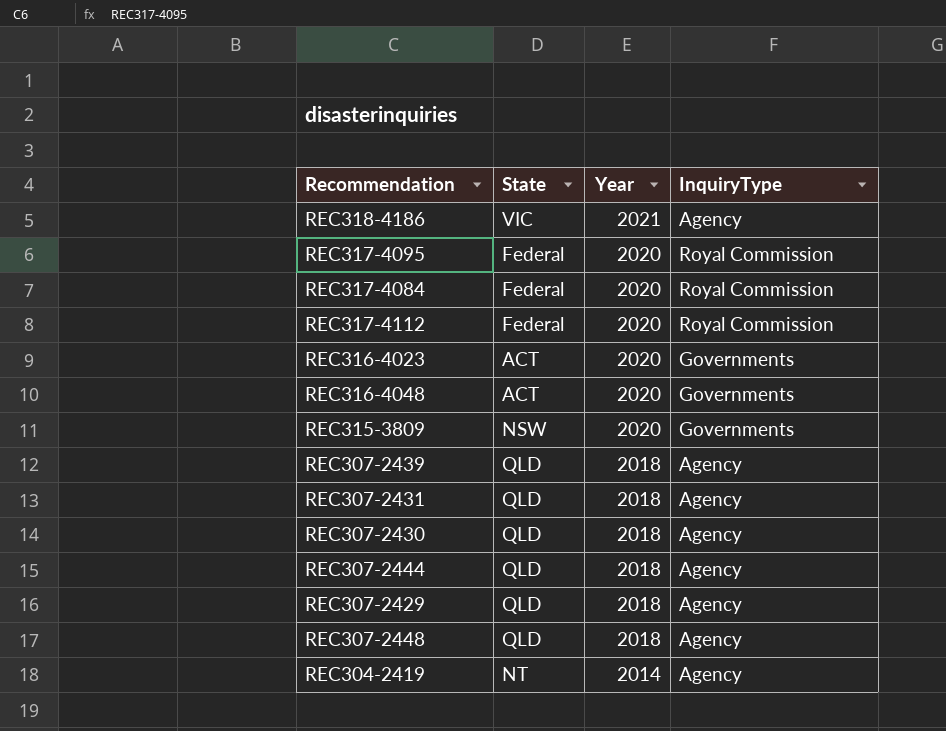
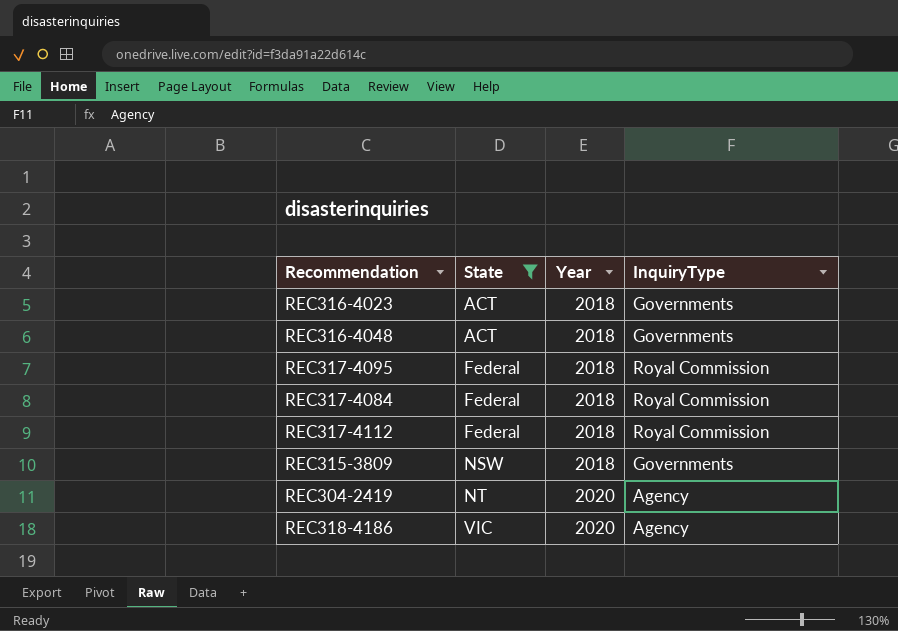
filter: none -> State != QLD
row order: Year descending -> State ascending
REC316-4023 | Year: 2020 -> 2018
REC316-4048 | Year: 2020 -> 2018
REC317-4095 | Year: 2020 -> 2018
REC317-4084 | Year: 2020 -> 2018
REC317-4112 | Year: 2020 -> 2018
REC315-3809 | Year: 2020 -> 2018
REC304-2419 | Year: 2014 -> 2020
REC318-4186 | Year: 2021 -> 2020

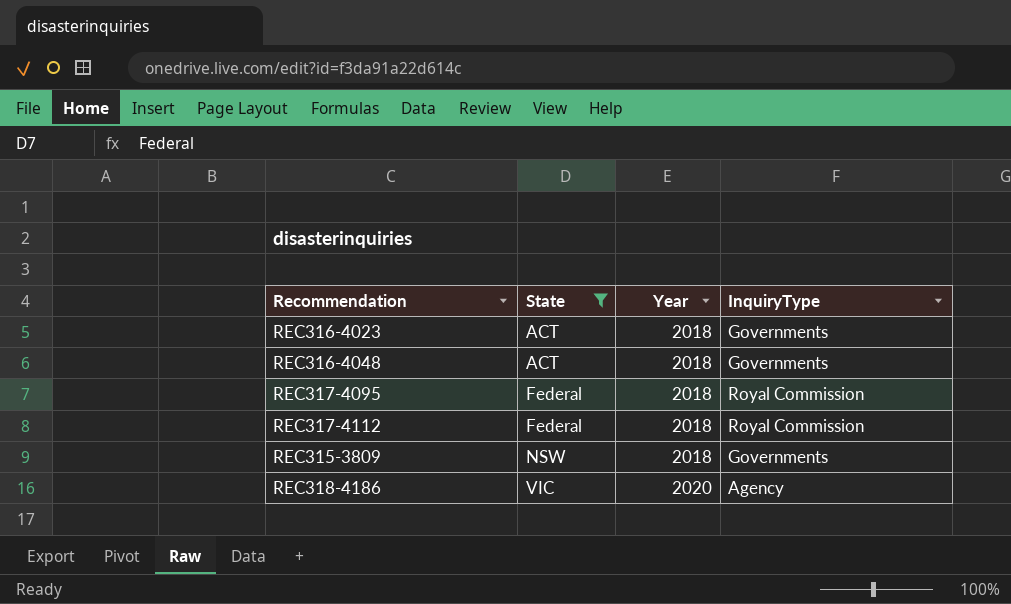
row REC317-4084: Federal | 2018 | Royal Commission -> none
row REC304-2419: NT | 2020 | Agency -> none

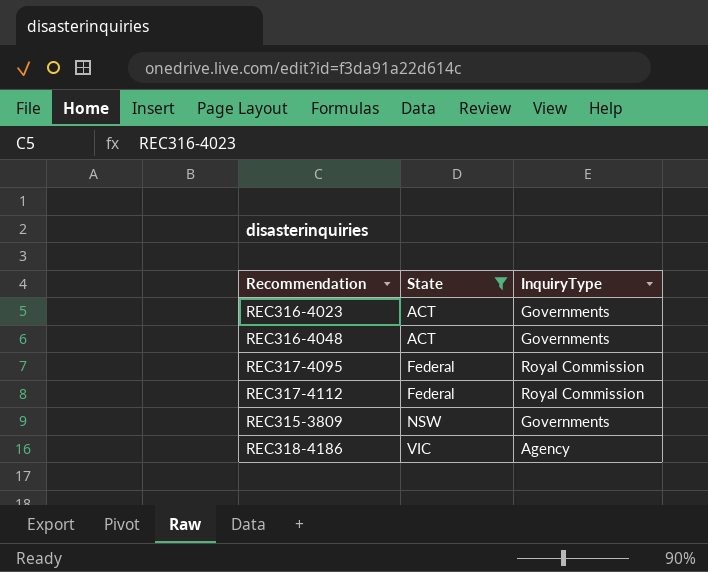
column Year | position: 3 -> none

